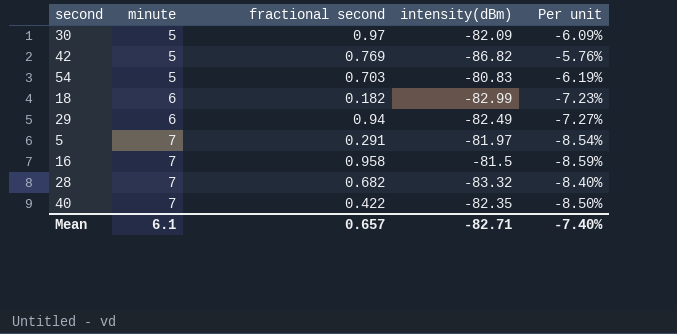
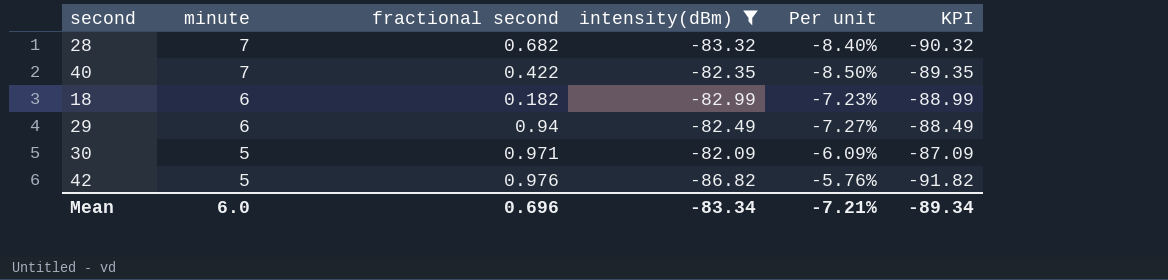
filter: none -> intensity(dBm) <= -82.09
row order: minute ascending -> minute descending
column KPI | formula: none -> [intensity(dBm)] - [minute]
30 | fractional second: 0.97 -> 0.971
42 | fractional second: 0.769 -> 0.976
Mean | minute: 6.1 -> 6.0
Mean | fractional second: 0.657 -> 0.696
Mean | intensity(dBm): -82.71 -> -83.34
Mean | Per unit: -7.40% -> -7.21%

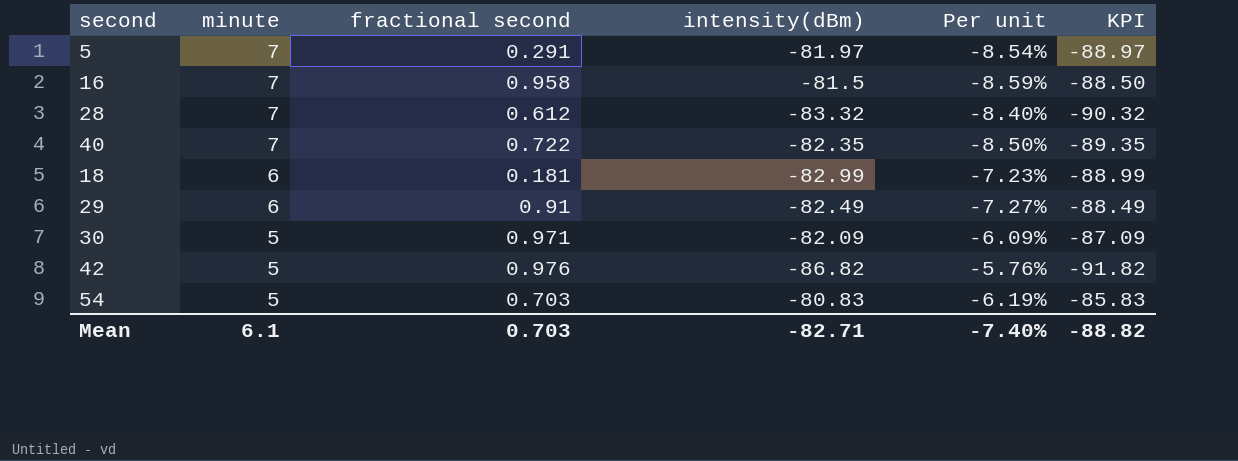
filter: intensity(dBm) <= -82.09 -> none
28 | fractional second: 0.682 -> 0.612
40 | fractional second: 0.422 -> 0.722
18 | fractional second: 0.182 -> 0.181
29 | fractional second: 0.94 -> 0.91
Mean | minute: 6.0 -> 6.1
Mean | fractional second: 0.696 -> 0.703
Mean | intensity(dBm): -83.34 -> -82.71
Mean | Per unit: -7.21% -> -7.40%
Mean | KPI: -89.34 -> -88.82

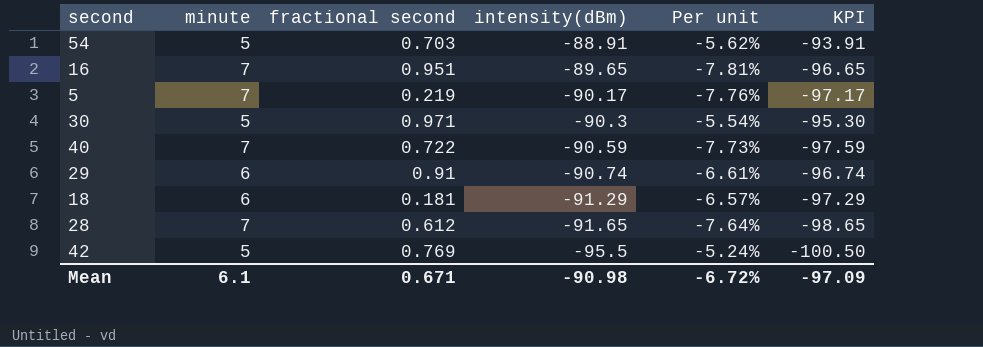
row order: minute descending -> intensity(dBm) descending
54 | intensity(dBm): -80.83 -> -88.91
54 | Per unit: -6.19% -> -5.62%
54 | KPI: -85.83 -> -93.91
16 | fractional second: 0.958 -> 0.951
16 | intensity(dBm): -81.5 -> -89.65
16 | Per unit: -8.59% -> -7.81%
16 | KPI: -88.50 -> -96.65
5 | fractional second: 0.291 -> 0.219
5 | intensity(dBm): -81.97 -> -90.17
5 | Per unit: -8.54% -> -7.76%
5 | KPI: -88.97 -> -97.17
30 | intensity(dBm): -82.09 -> -90.3
30 | Per unit: -6.09% -> -5.54%
30 | KPI: -87.09 -> -95.30
40 | intensity(dBm): -82.35 -> -90.59
40 | Per unit: -8.50% -> -7.73%
40 | KPI: -89.35 -> -97.59
29 | intensity(dBm): -82.49 -> -90.74
29 | Per unit: -7.27% -> -6.61%
29 | KPI: -88.49 -> -96.74
18 | intensity(dBm): -82.99 -> -91.29
18 | Per unit: -7.23% -> -6.57%
18 | KPI: -88.99 -> -97.29
28 | intensity(dBm): -83.32 -> -91.65
28 | Per unit: -8.40% -> -7.64%
28 | KPI: -90.32 -> -98.65
42 | fractional second: 0.976 -> 0.769
42 | intensity(dBm): -86.82 -> -95.5
42 | Per unit: -5.76% -> -5.24%
42 | KPI: -91.82 -> -100.50
Mean | fractional second: 0.703 -> 0.671
Mean | intensity(dBm): -82.71 -> -90.98
Mean | Per unit: -7.40% -> -6.72%
Mean | KPI: -88.82 -> -97.09

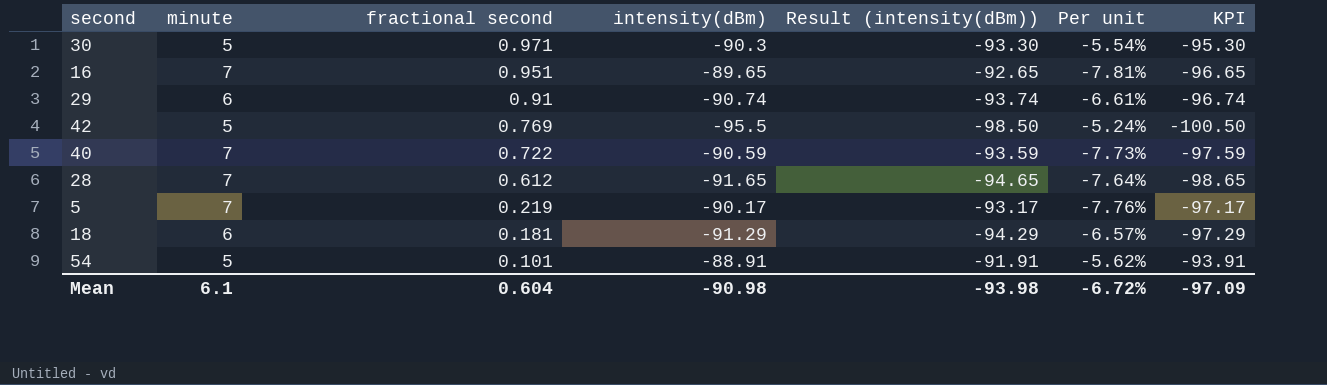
row order: intensity(dBm) descending -> fractional second descending
column Result (intensity(dBm)) | formula: none -> [intensity(dBm)] - 3
54 | fractional second: 0.703 -> 0.101
Mean | fractional second: 0.671 -> 0.604

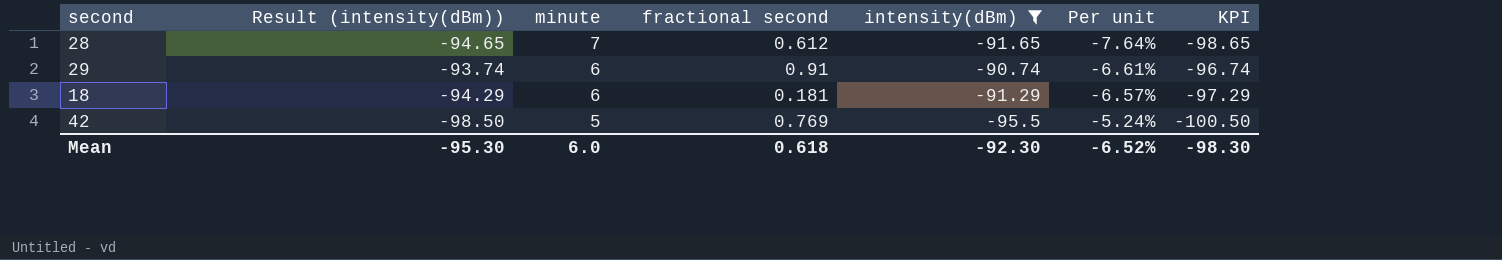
filter: none -> intensity(dBm) <= -90.74
row order: fractional second descending -> minute descending
column Result (intensity(dBm)) | position: 5 -> 2
Mean | Result (intensity(dBm)): -93.98 -> -95.30
Mean | minute: 6.1 -> 6.0
Mean | fractional second: 0.604 -> 0.618
Mean | intensity(dBm): -90.98 -> -92.30
Mean | Per unit: -6.72% -> -6.52%
Mean | KPI: -97.09 -> -98.30

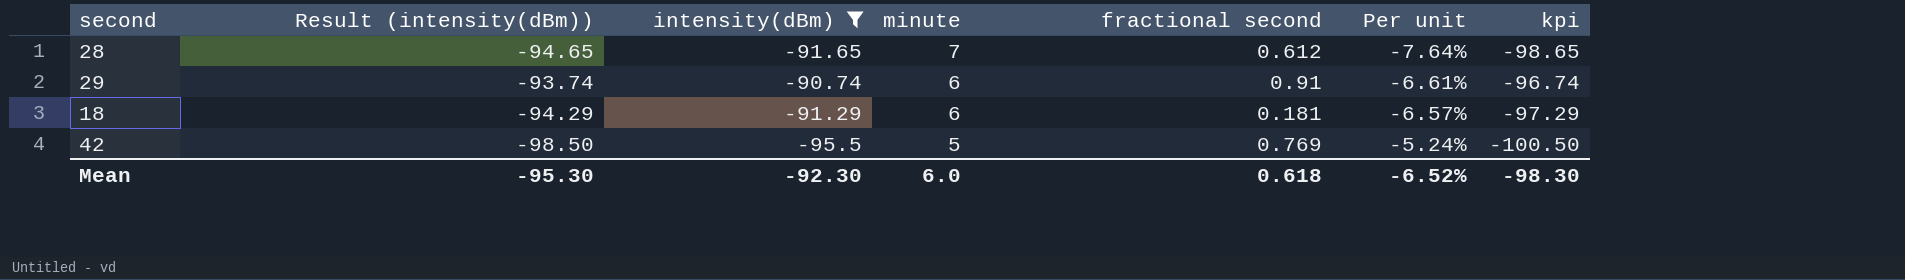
column intensity(dBm) | position: 5 -> 3
column name: KPI -> kpi

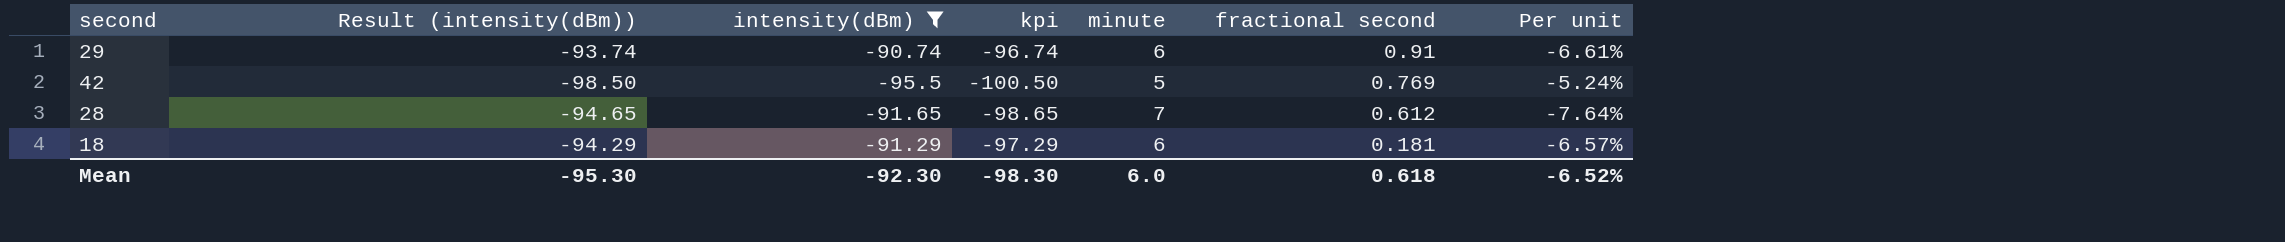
row order: minute descending -> fractional second descending
column kpi | position: 7 -> 4

